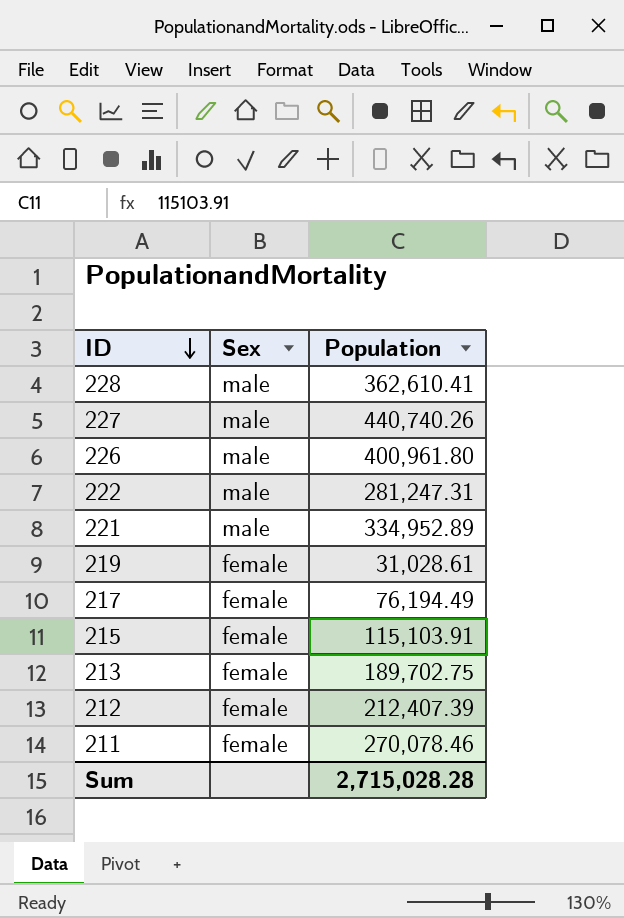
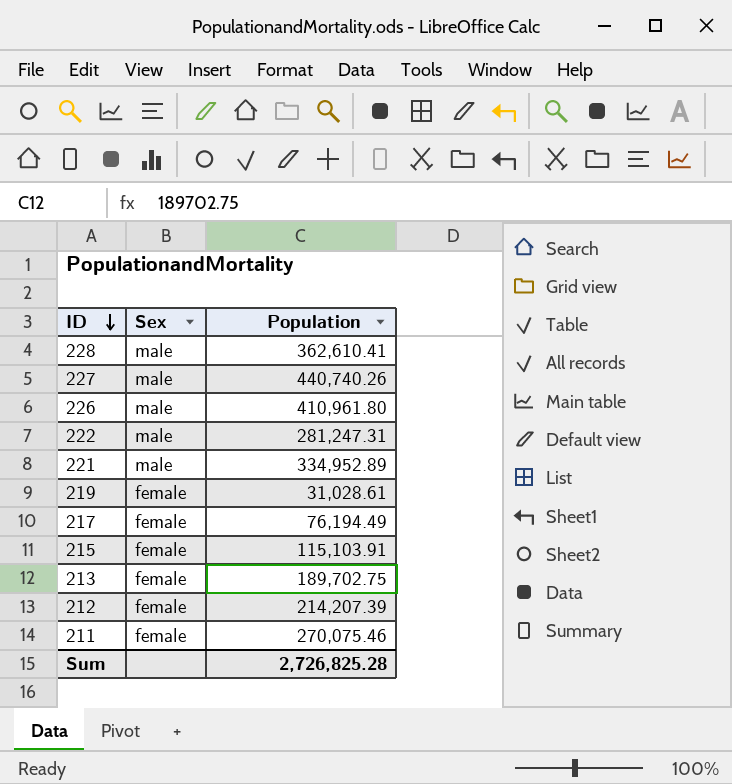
226 | Population: 400,961.80 -> 410,961.80
212 | Population: 212,407.39 -> 214,207.39
211 | Population: 270,078.46 -> 270,075.46
Sum | Population: 2,715,028.28 -> 2,726,825.28

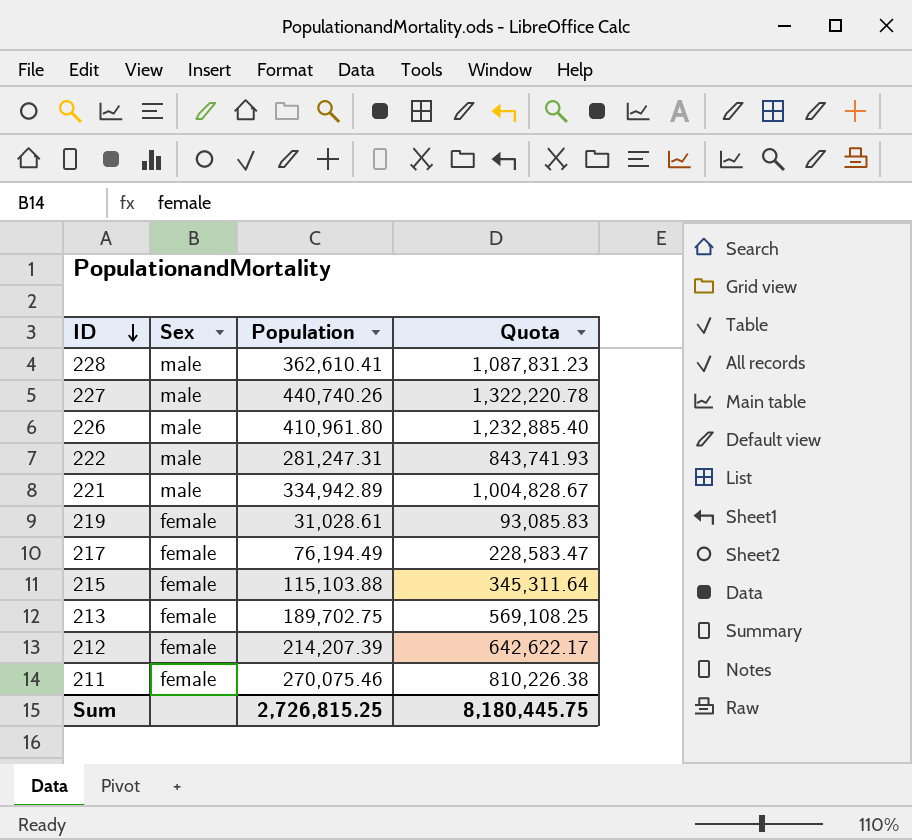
column Quota | formula: none -> [Population] * 3
221 | Population: 334,952.89 -> 334,942.89
215 | Population: 115,103.91 -> 115,103.88
Sum | Population: 2,726,825.28 -> 2,726,815.25

